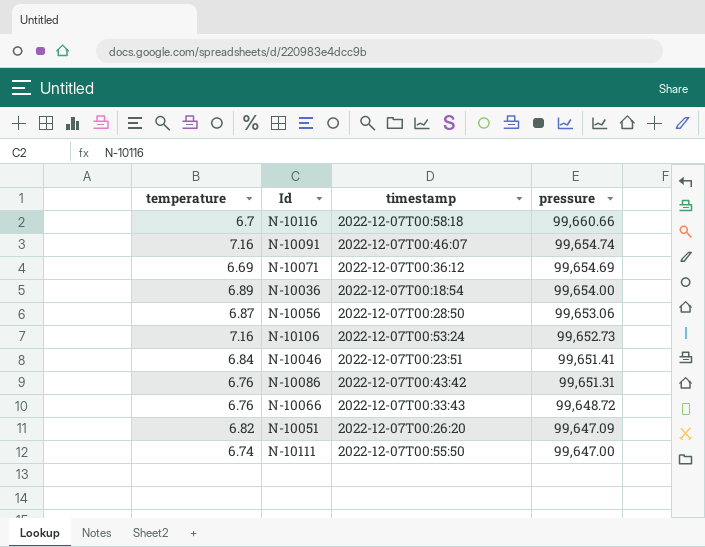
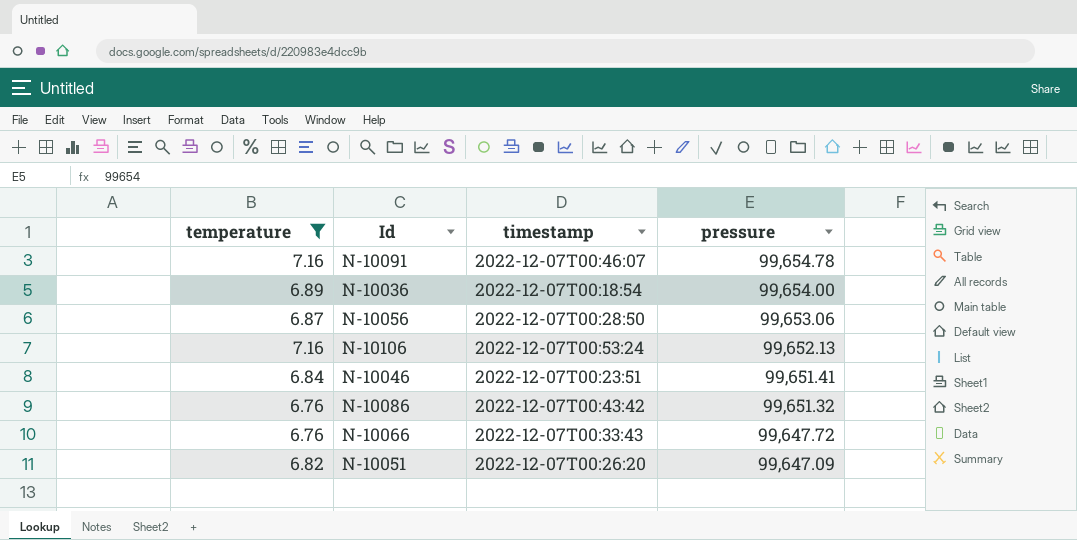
filter: none -> temperature >= 6.76
N-10091 | pressure: 99,654.74 -> 99,654.78
N-10106 | pressure: 99,652.73 -> 99,652.13
N-10086 | pressure: 99,651.31 -> 99,651.32
N-10066 | pressure: 99,648.72 -> 99,647.72

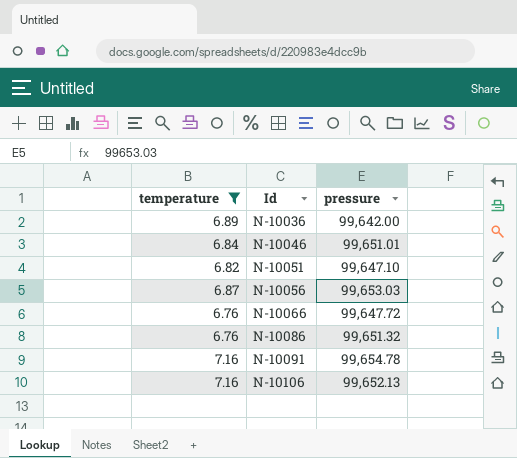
row order: pressure descending -> Id ascending
column timestamp | position: 3 -> none
N-10036 | pressure: 99,654.00 -> 99,642.00
N-10046 | pressure: 99,651.41 -> 99,651.01
N-10051 | pressure: 99,647.09 -> 99,647.10
N-10056 | pressure: 99,653.06 -> 99,653.03

